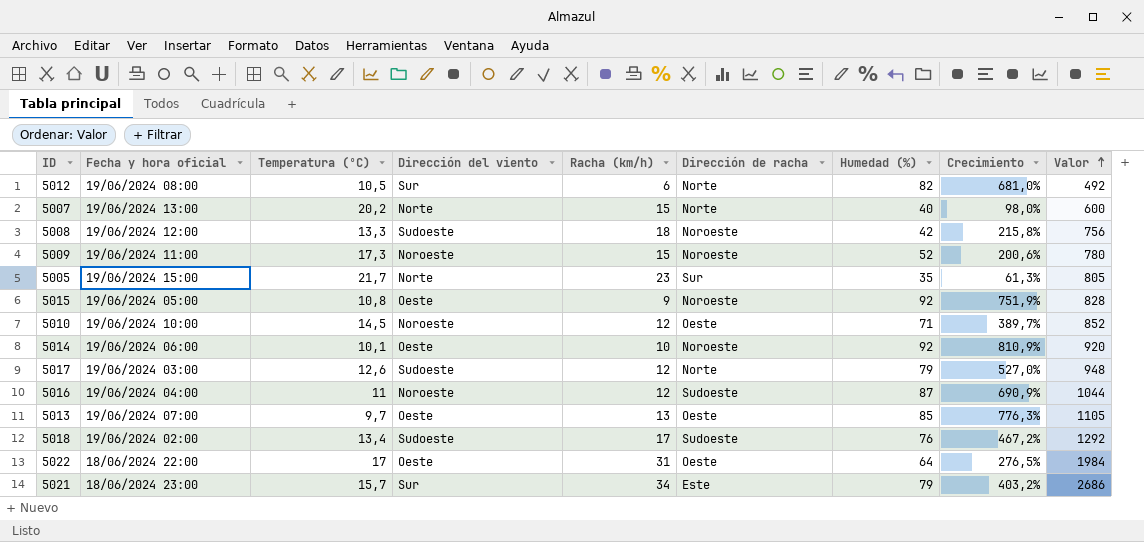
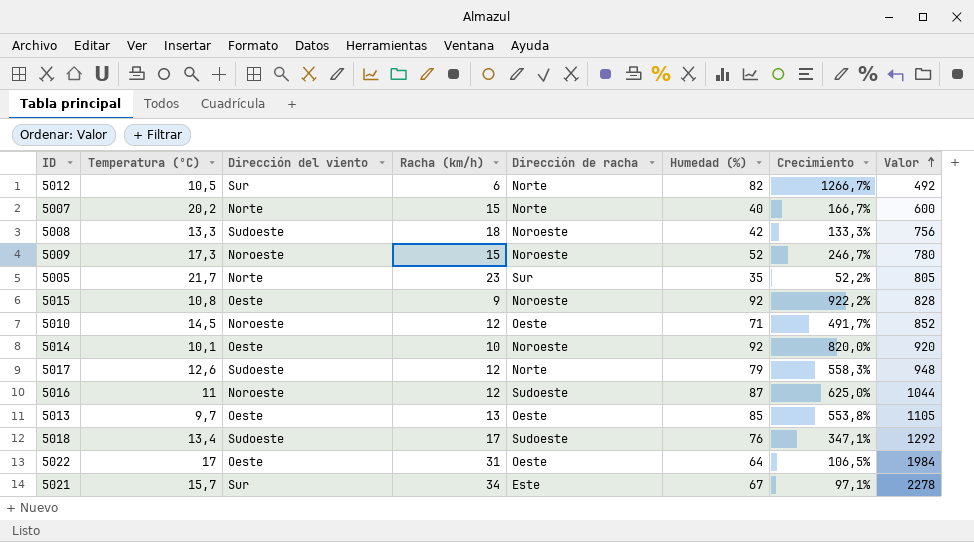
column Fecha y hora oficial | position: 2 -> none
column Crecimiento | formula: ([Humedad (%)] - [Temperatura (ºC)]) / [Temperatura (ºC)] -> ([Humedad (%)] - [Racha (km/h)]) / [Racha (km/h)]
5021 | Humedad (%): 79 -> 67
5021 | Valor: 2686 -> 2278

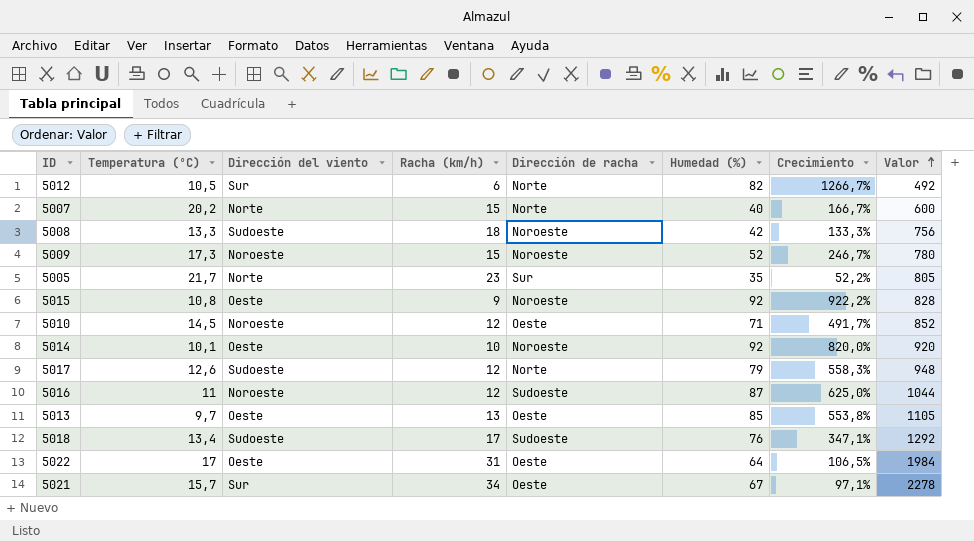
5021 | Dirección de racha: Este -> Oeste

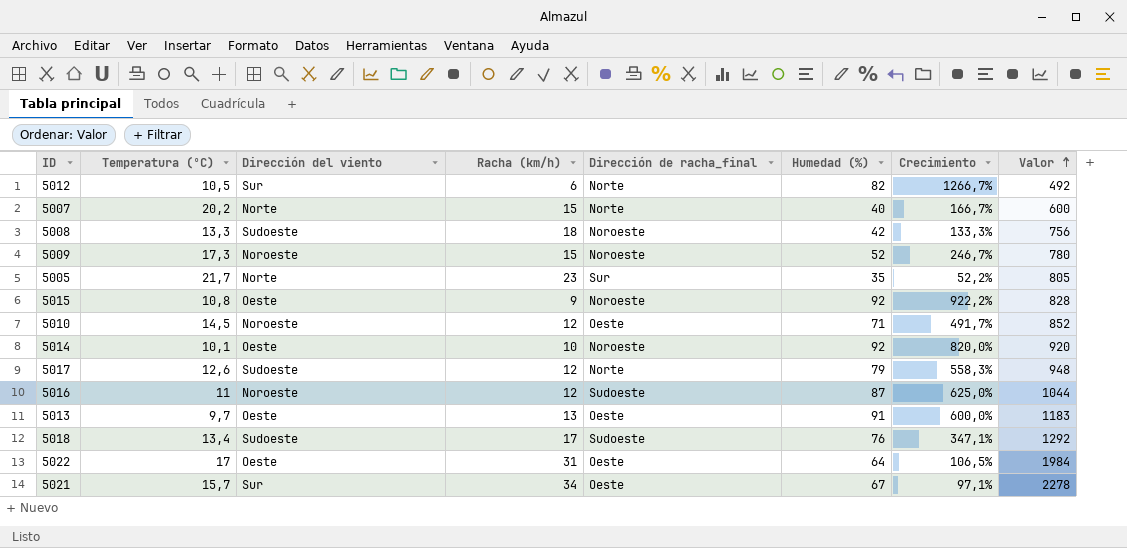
column name: Dirección de racha -> Dirección de racha_final
5013 | Humedad (%): 85 -> 91
5013 | Crecimiento: 553,8% -> 600,0%
5013 | Valor: 1105 -> 1183

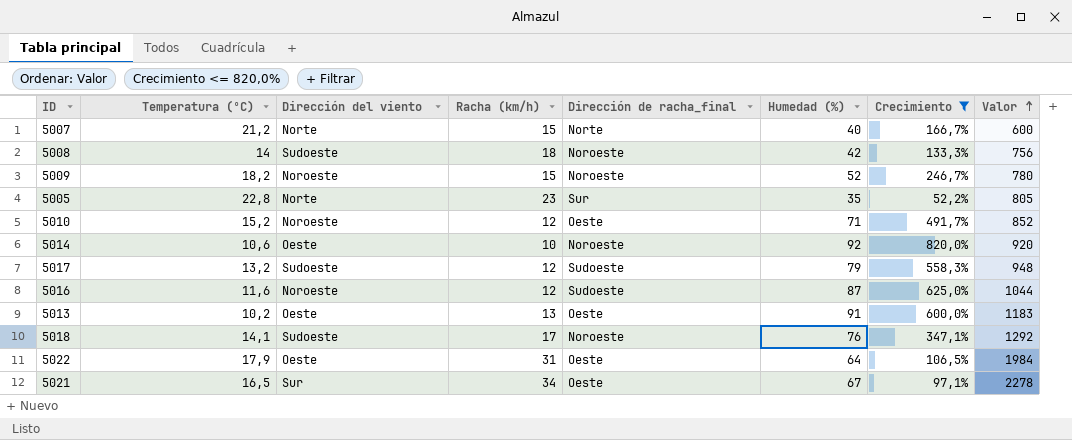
filter: none -> Crecimiento <= 820,0%
5007 | Temperatura (ºC): 20,2 -> 21,2
5008 | Temperatura (ºC): 13,3 -> 14
5009 | Temperatura (ºC): 17,3 -> 18,2
5005 | Temperatura (ºC): 21,7 -> 22,8
5010 | Temperatura (ºC): 14,5 -> 15,2
5014 | Temperatura (ºC): 10,1 -> 10,6
5017 | Temperatura (ºC): 12,6 -> 13,2
5017 | Dirección de racha_final: Norte -> Sudoeste
5016 | Temperatura (ºC): 11 -> 11,6
5013 | Temperatura (ºC): 9,7 -> 10,2
5018 | Temperatura (ºC): 13,4 -> 14,1
5018 | Dirección de racha_final: Sudoeste -> Noroeste
5022 | Temperatura (ºC): 17 -> 17,9
5021 | Temperatura (ºC): 15,7 -> 16,5

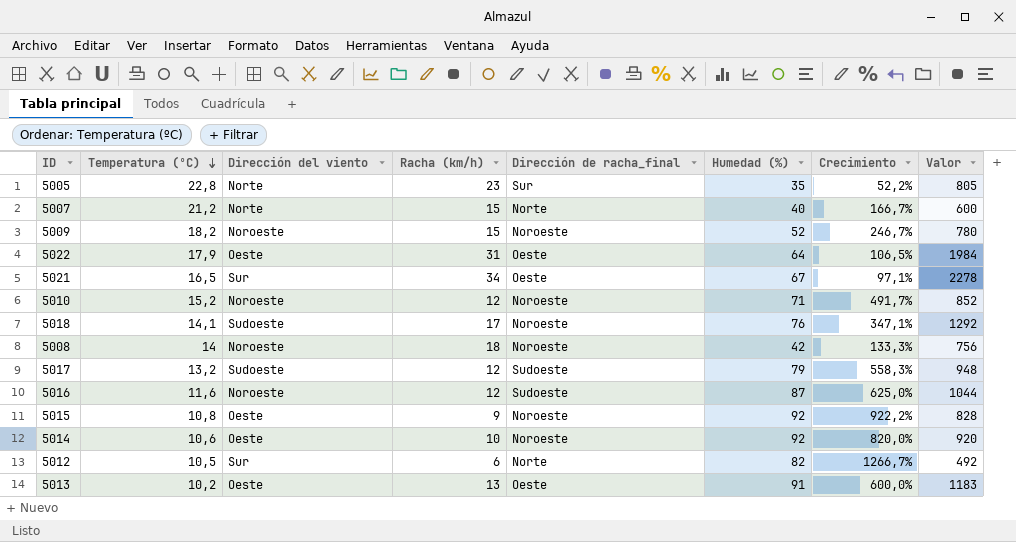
filter: Crecimiento <= 820,0% -> none
row order: Valor ascending -> Temperatura (ºC) descending
5010 | Dirección de racha_final: Oeste -> Noroeste
5008 | Dirección del viento: Sudoeste -> Noroeste

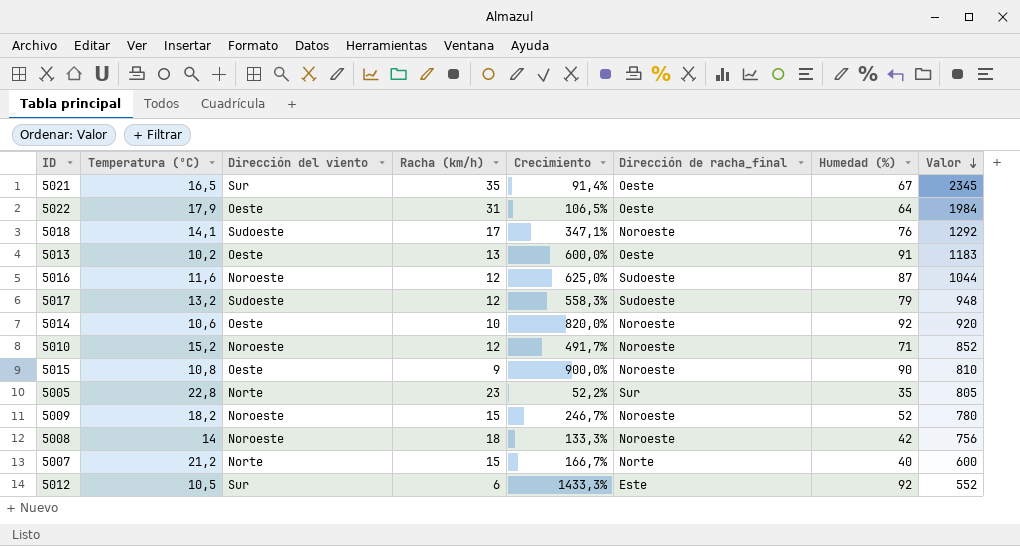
row order: Temperatura (ºC) descending -> Valor descending
column Crecimiento | position: 7 -> 5
5021 | Racha (km/h): 34 -> 35
5021 | Crecimiento: 97,1% -> 91,4%
5021 | Valor: 2278 -> 2345
5015 | Crecimiento: 922,2% -> 900,0%
5015 | Humedad (%): 92 -> 90
5015 | Valor: 828 -> 810
5012 | Crecimiento: 1266,7% -> 1433,3%
5012 | Dirección de racha_final: Norte -> Este
5012 | Humedad (%): 82 -> 92
5012 | Valor: 492 -> 552

